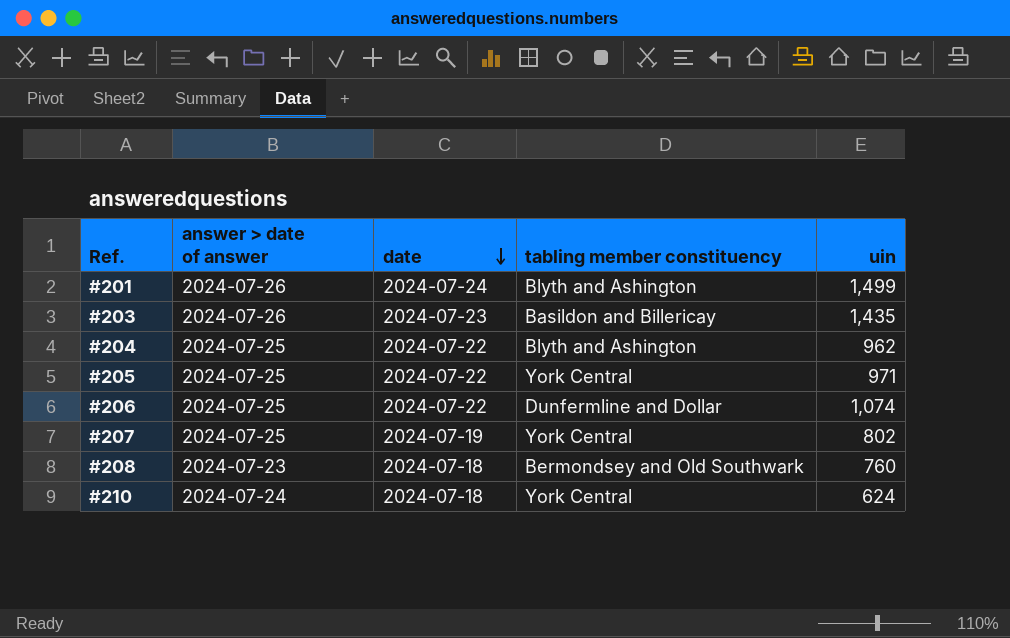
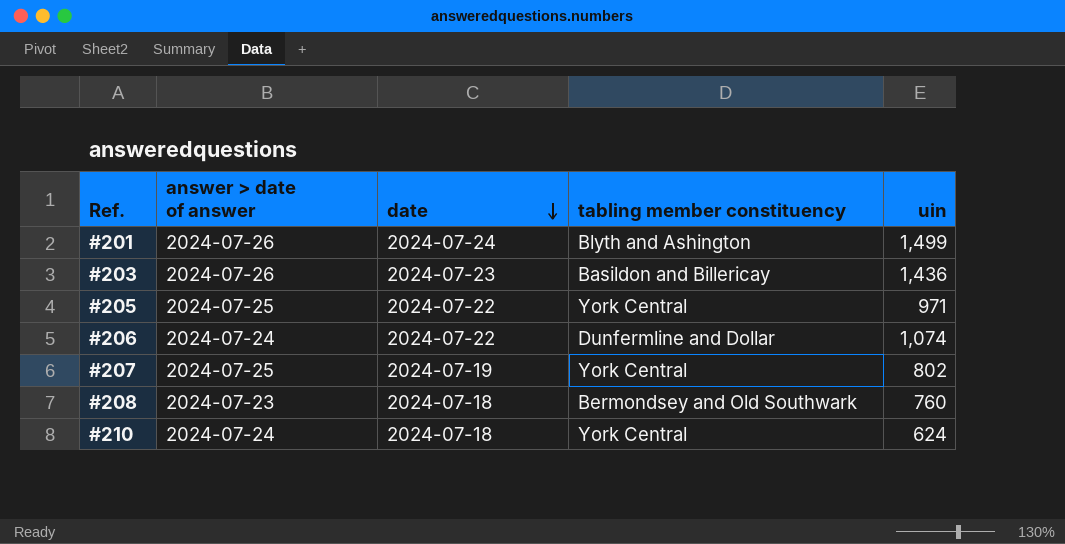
row #204: 2024-07-25 | 2024-07-22 | Blyth and Ashington | 962 -> none
#203 | uin: 1,435 -> 1,436
#206 | answer > date of answer: 2024-07-25 -> 2024-07-24

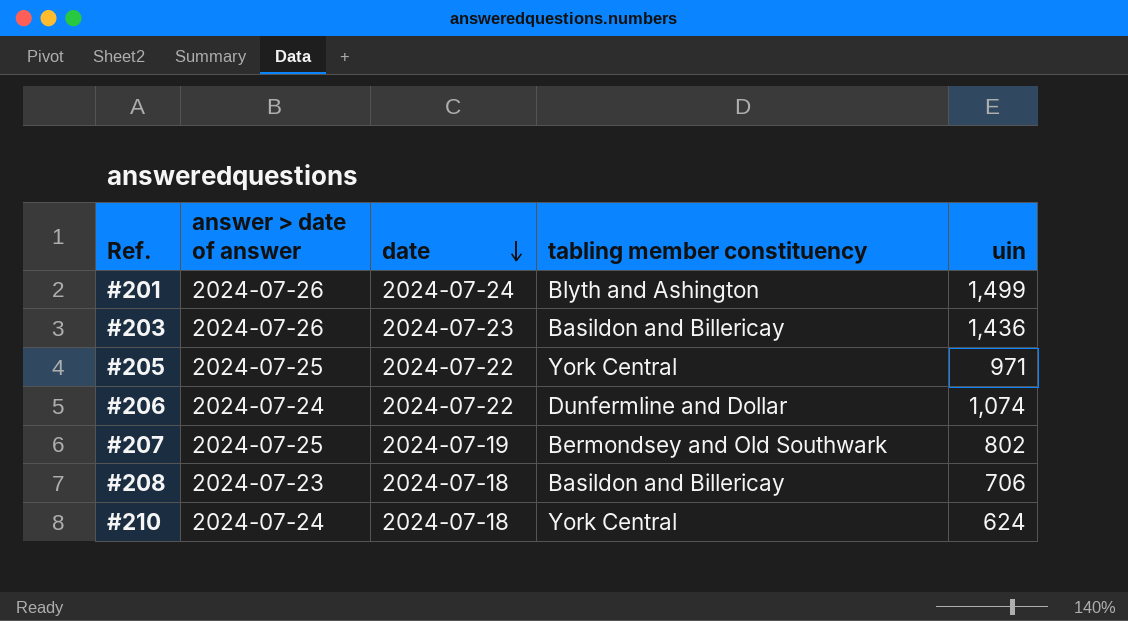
#207 | tabling member constituency: York Central -> Bermondsey and Old Southwark
#208 | tabling member constituency: Bermondsey and Old Southwark -> Basildon and Billericay
#208 | uin: 760 -> 706

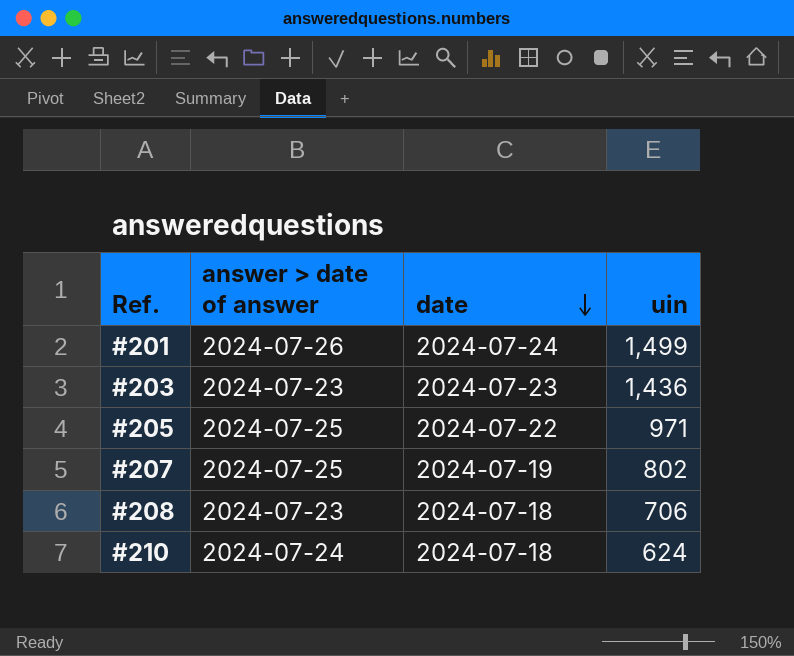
column tabling member constituency | position: 4 -> none
row #206: 2024-07-24 | 2024-07-22 | Dunfermline and Dollar | 1,074 -> none
#203 | answer > date of answer: 2024-07-26 -> 2024-07-23

